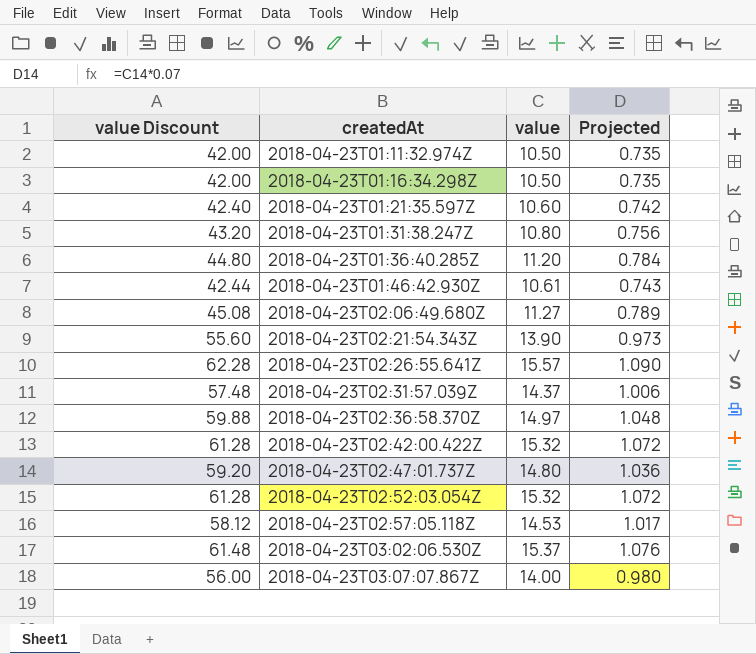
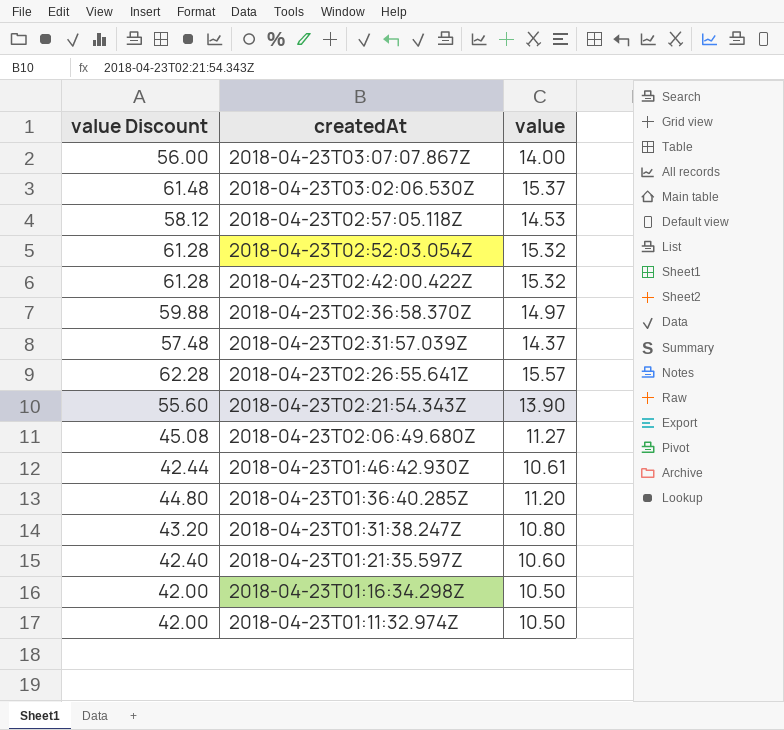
row order: createdAt ascending -> createdAt descending
column Projected | formula: [value] * 0.07 -> none
row 2018-04-23T02:47:01.737Z: 59.20 | 14.80 | 1.036 -> none

